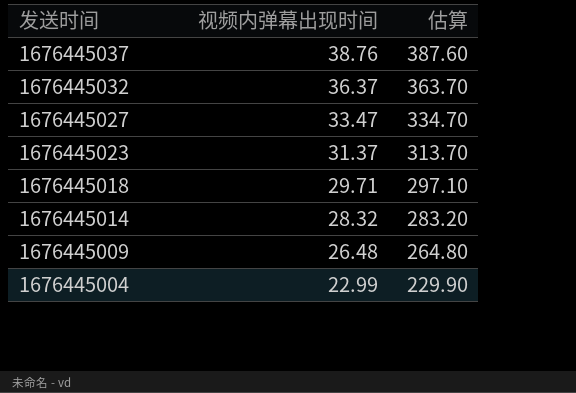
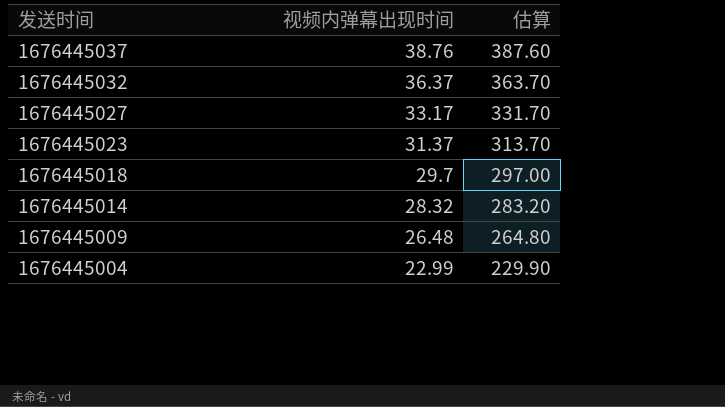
1676445027 | 视频内弹幕出现时间: 33.47 -> 33.17
1676445027 | 估算: 334.70 -> 331.70
1676445018 | 视频内弹幕出现时间: 29.71 -> 29.7
1676445018 | 估算: 297.10 -> 297.00

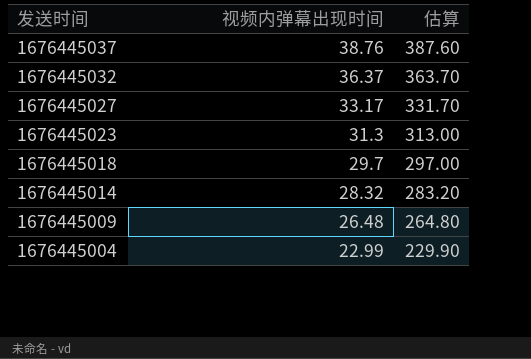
1676445023 | 视频内弹幕出现时间: 31.37 -> 31.3
1676445023 | 估算: 313.70 -> 313.00

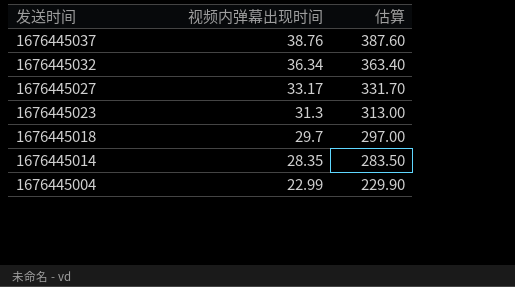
row 1676445009: 26.48 | 264.80 -> none
1676445032 | 视频内弹幕出现时间: 36.37 -> 36.34
1676445032 | 估算: 363.70 -> 363.40
1676445014 | 视频内弹幕出现时间: 28.32 -> 28.35
1676445014 | 估算: 283.20 -> 283.50

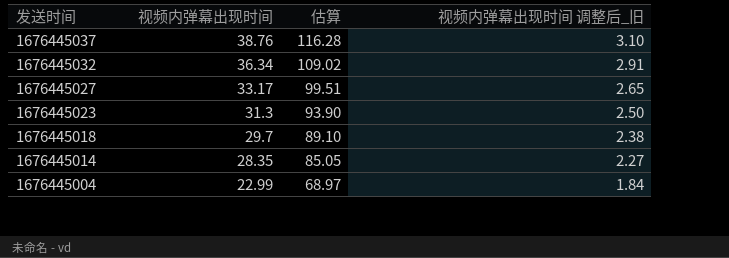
column 估算 | formula: [视频内弹幕出现时间] * 10 -> [视频内弹幕出现时间] * 3
column 视频内弹幕出现时间 调整后_旧 | formula: none -> [视频内弹幕出现时间] * 0.08

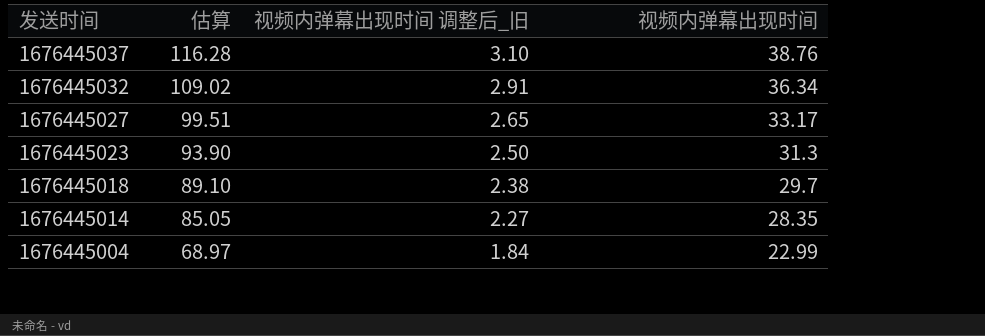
column 视频内弹幕出现时间 | position: 2 -> 4

